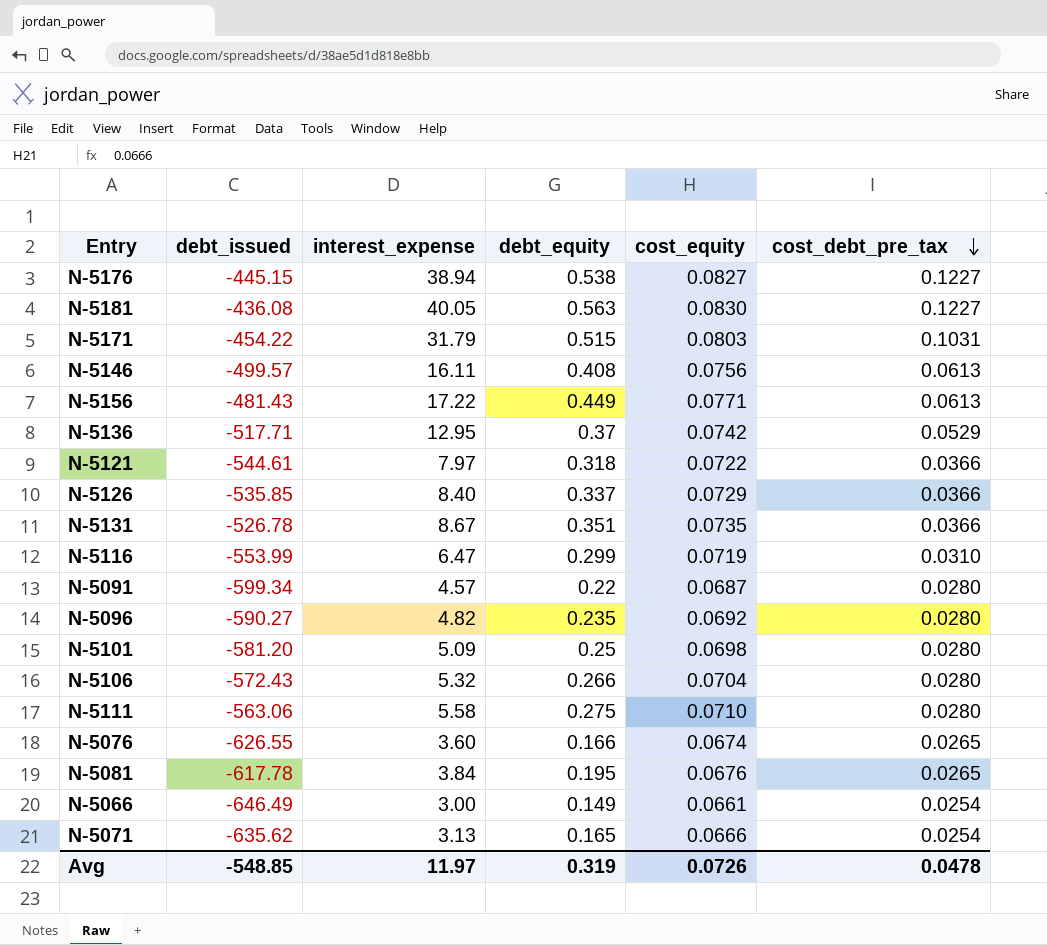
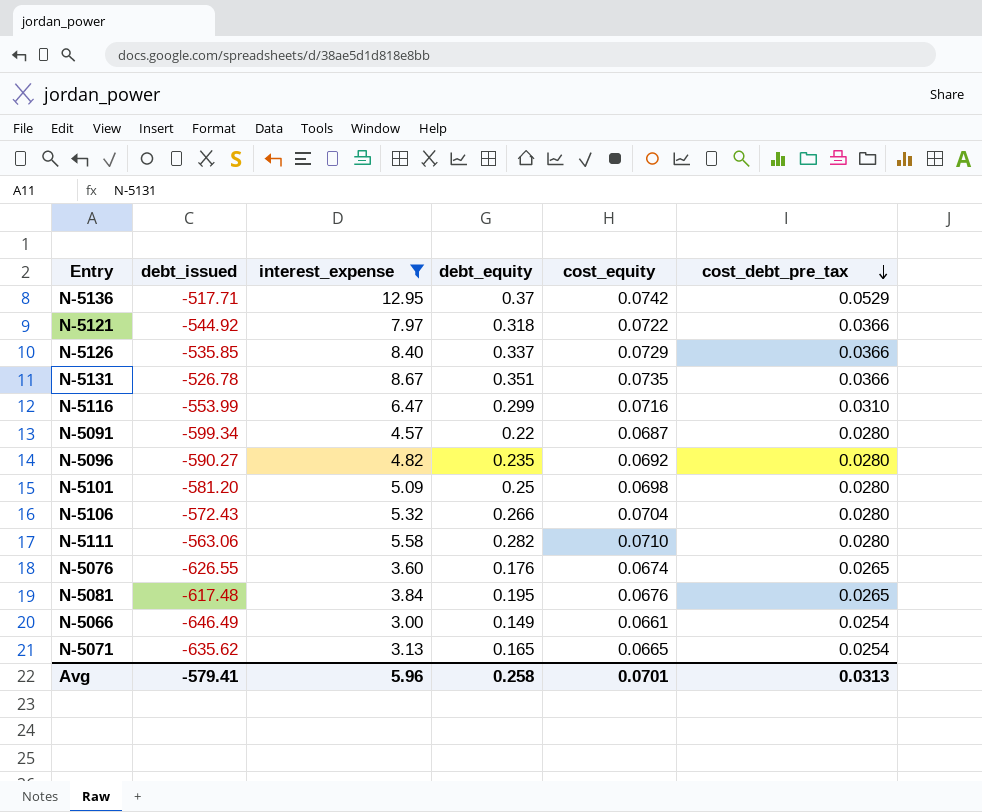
filter: none -> interest_expense <= 12.95
N-5121 | debt_issued: -544.61 -> -544.92
N-5116 | cost_equity: 0.0719 -> 0.0716
N-5111 | debt_equity: 0.275 -> 0.282
N-5076 | debt_equity: 0.166 -> 0.176
N-5081 | debt_issued: -617.78 -> -617.48
N-5071 | cost_equity: 0.0666 -> 0.0665
Avg | debt_issued: -548.85 -> -579.41
Avg | interest_expense: 11.97 -> 5.96
Avg | debt_equity: 0.319 -> 0.258
Avg | cost_equity: 0.0726 -> 0.0701
Avg | cost_debt_pre_tax: 0.0478 -> 0.0313

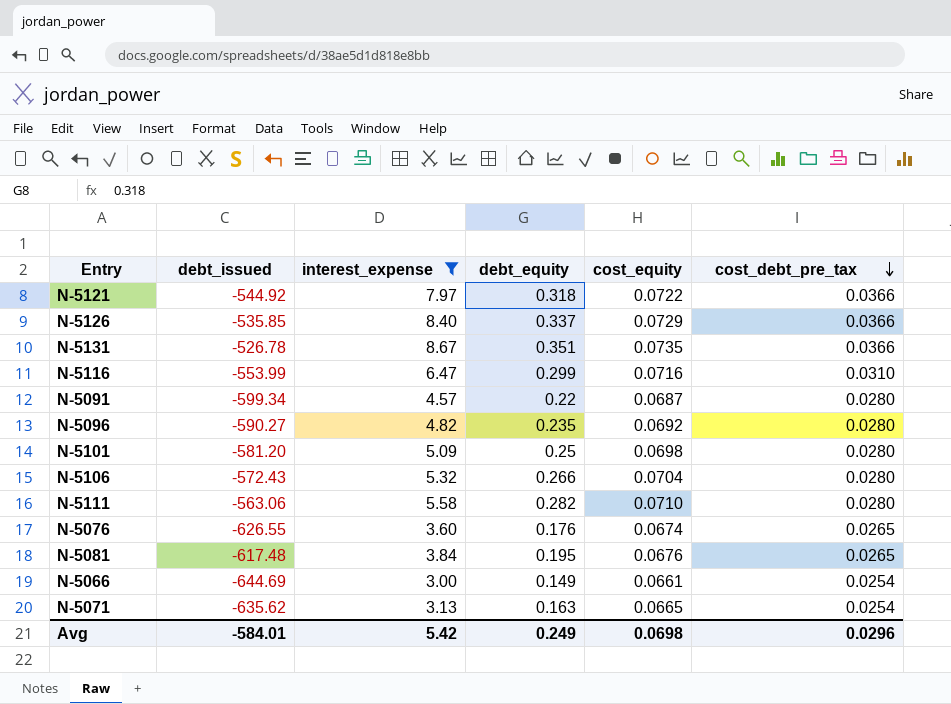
row N-5136: -517.71 | 12.95 | 0.37 | 0.0742 | 0.0529 -> none
N-5066 | debt_issued: -646.49 -> -644.69
N-5071 | debt_equity: 0.165 -> 0.163
Avg | debt_issued: -579.41 -> -584.01
Avg | interest_expense: 5.96 -> 5.42
Avg | debt_equity: 0.258 -> 0.249
Avg | cost_equity: 0.0701 -> 0.0698
Avg | cost_debt_pre_tax: 0.0313 -> 0.0296

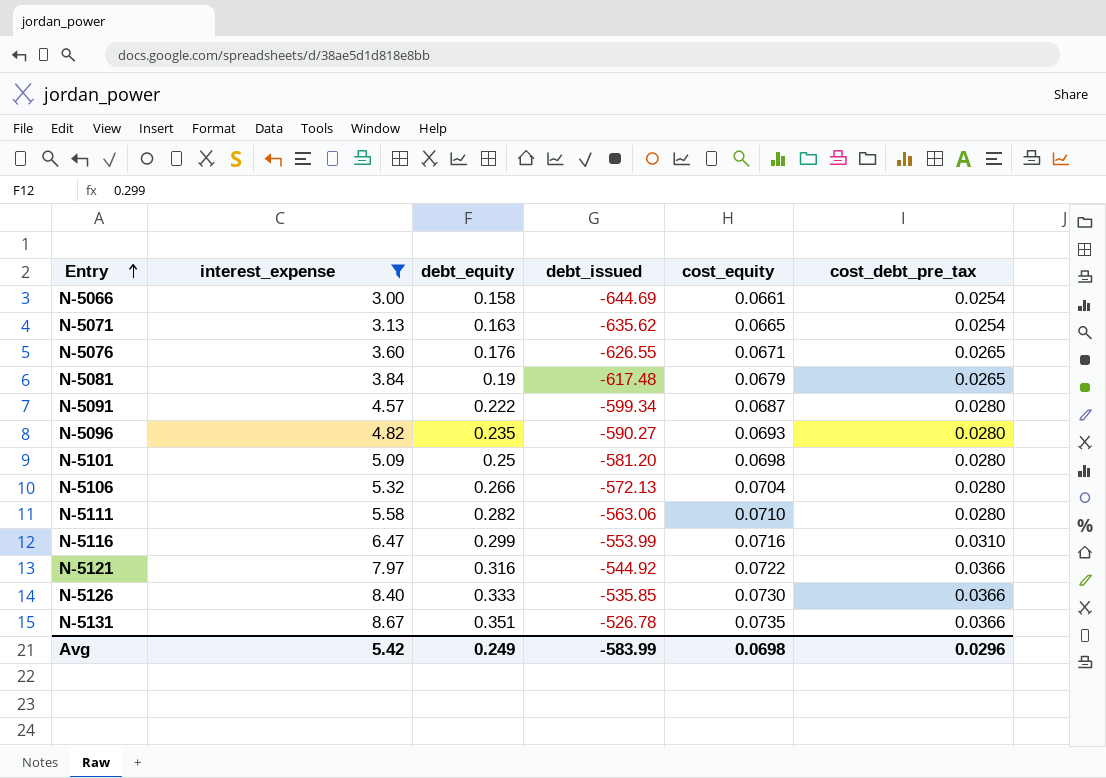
row order: cost_debt_pre_tax descending -> Entry ascending
column debt_issued | position: 2 -> 4
N-5066 | debt_equity: 0.149 -> 0.158
N-5076 | cost_equity: 0.0674 -> 0.0671
N-5081 | debt_equity: 0.195 -> 0.19
N-5081 | cost_equity: 0.0676 -> 0.0679
N-5091 | debt_equity: 0.22 -> 0.222
N-5096 | cost_equity: 0.0692 -> 0.0693
N-5106 | debt_issued: -572.43 -> -572.13
N-5121 | debt_equity: 0.318 -> 0.316
N-5126 | debt_equity: 0.337 -> 0.333
N-5126 | cost_equity: 0.0729 -> 0.0730
Avg | debt_issued: -584.01 -> -583.99

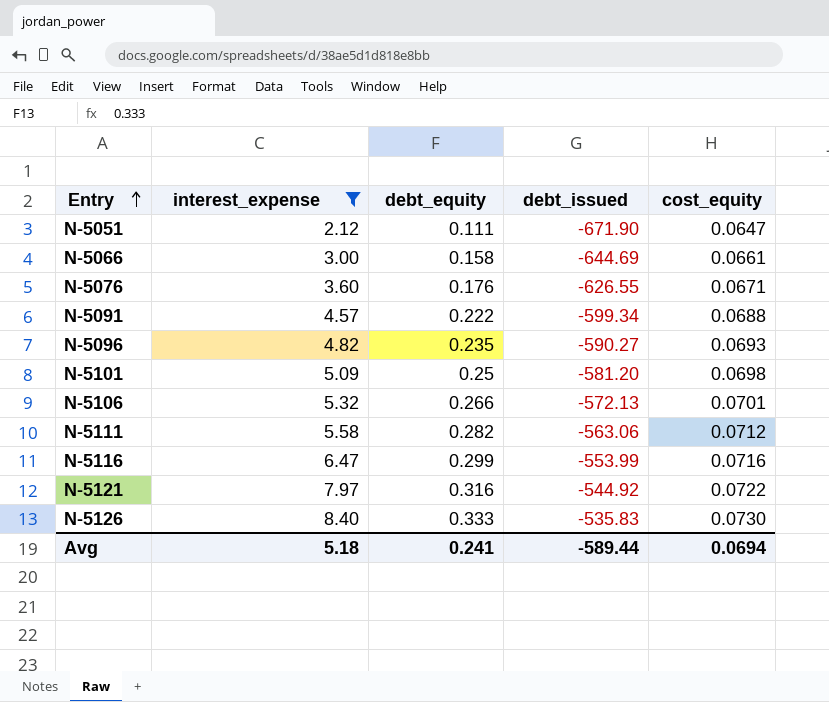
column cost_debt_pre_tax | position: 6 -> none
row N-5071: 3.13 | 0.163 | -635.62 | 0.0665 | 0.0254 -> none
row N-5081: 3.84 | 0.19 | -617.48 | 0.0679 | 0.0265 -> none
row N-5131: 8.67 | 0.351 | -526.78 | 0.0735 | 0.0366 -> none
row N-5051: none -> 2.12 | 0.111 | -671.90 | 0.0647
N-5091 | cost_equity: 0.0687 -> 0.0688
N-5106 | cost_equity: 0.0704 -> 0.0701
N-5111 | cost_equity: 0.0710 -> 0.0712
N-5126 | debt_issued: -535.85 -> -535.83
Avg | interest_expense: 5.42 -> 5.18
Avg | debt_equity: 0.249 -> 0.241
Avg | debt_issued: -583.99 -> -589.44
Avg | cost_equity: 0.0698 -> 0.0694

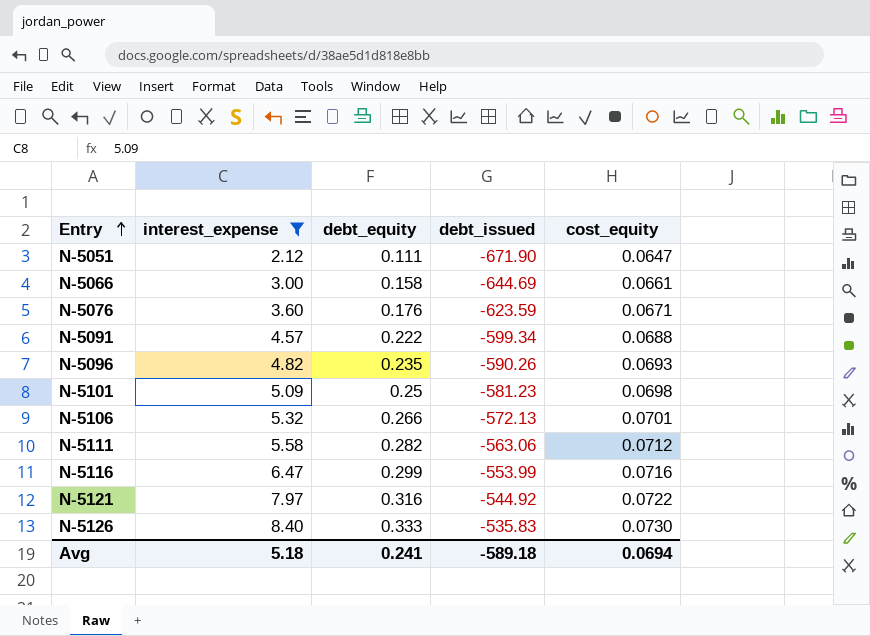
N-5076 | debt_issued: -626.55 -> -623.59
N-5096 | debt_issued: -590.27 -> -590.26
N-5101 | debt_issued: -581.20 -> -581.23
Avg | debt_issued: -589.44 -> -589.18

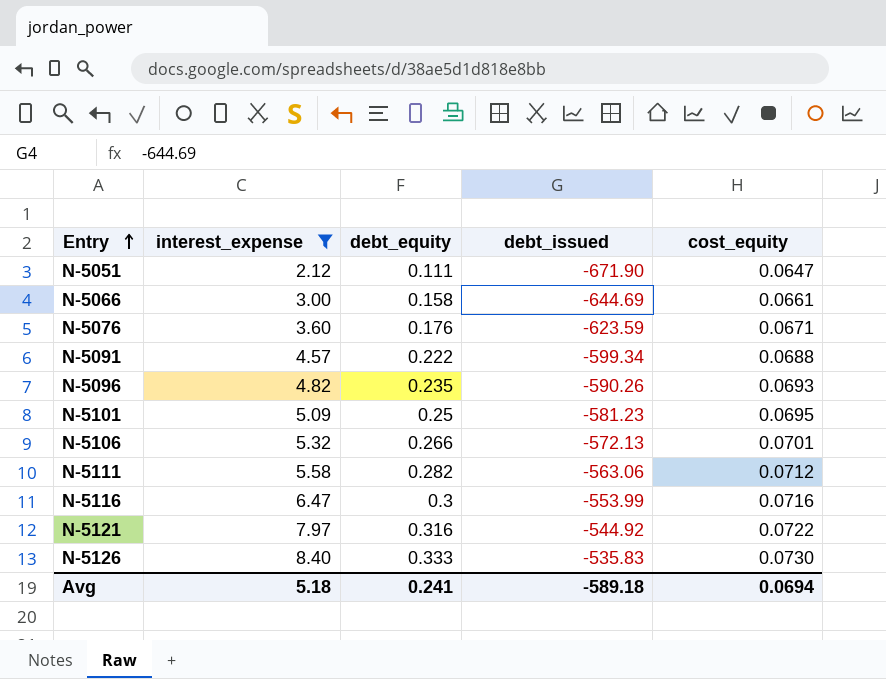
N-5101 | cost_equity: 0.0698 -> 0.0695
N-5116 | debt_equity: 0.299 -> 0.3

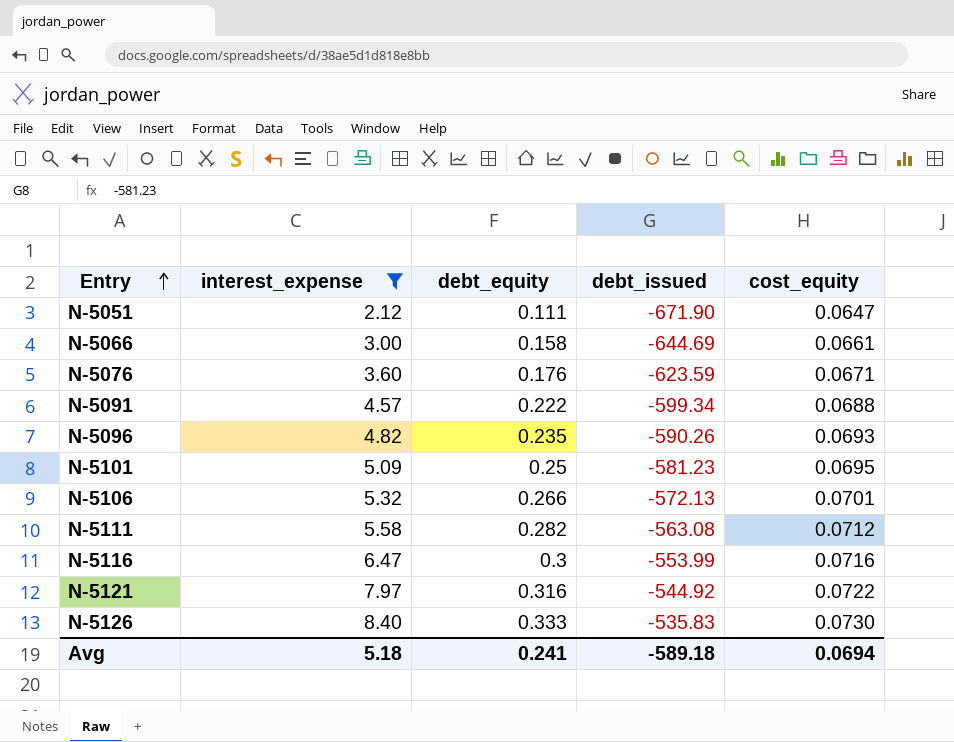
N-5111 | debt_issued: -563.06 -> -563.08

